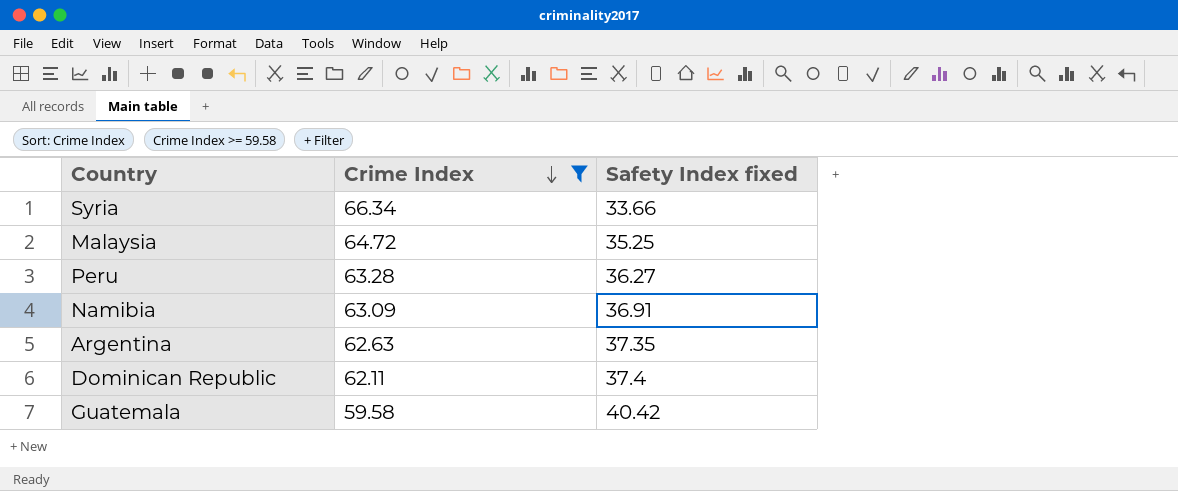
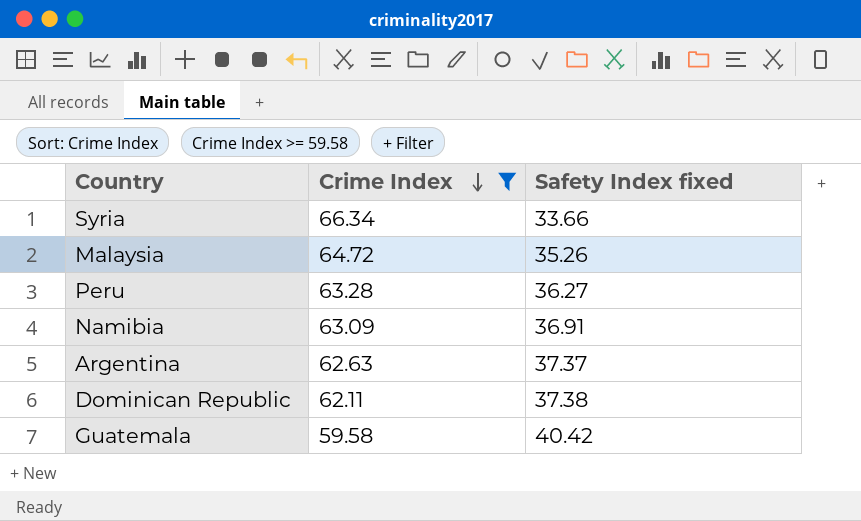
Malaysia | Safety Index fixed: 35.25 -> 35.26
Argentina | Safety Index fixed: 37.35 -> 37.37
Dominican Republic | Safety Index fixed: 37.4 -> 37.38

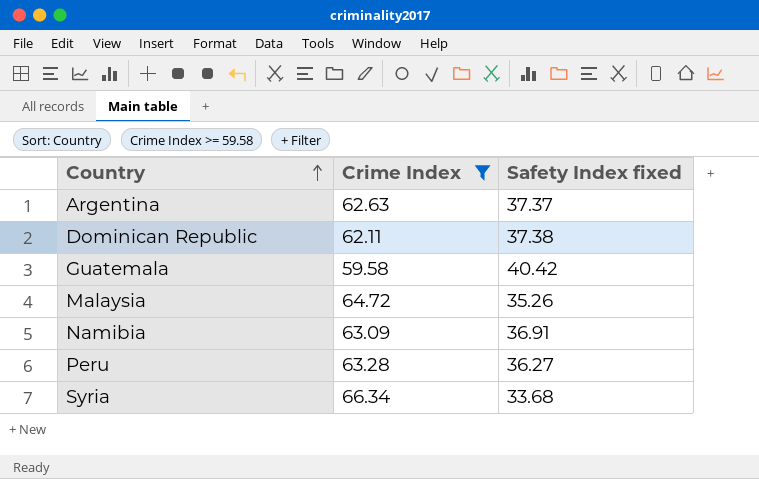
row order: Crime Index descending -> Country ascending
Syria | Safety Index fixed: 33.66 -> 33.68

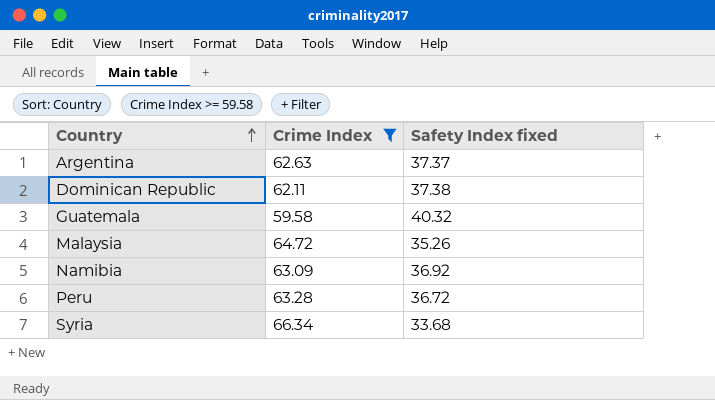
Guatemala | Safety Index fixed: 40.42 -> 40.32
Namibia | Safety Index fixed: 36.91 -> 36.92
Peru | Safety Index fixed: 36.27 -> 36.72

